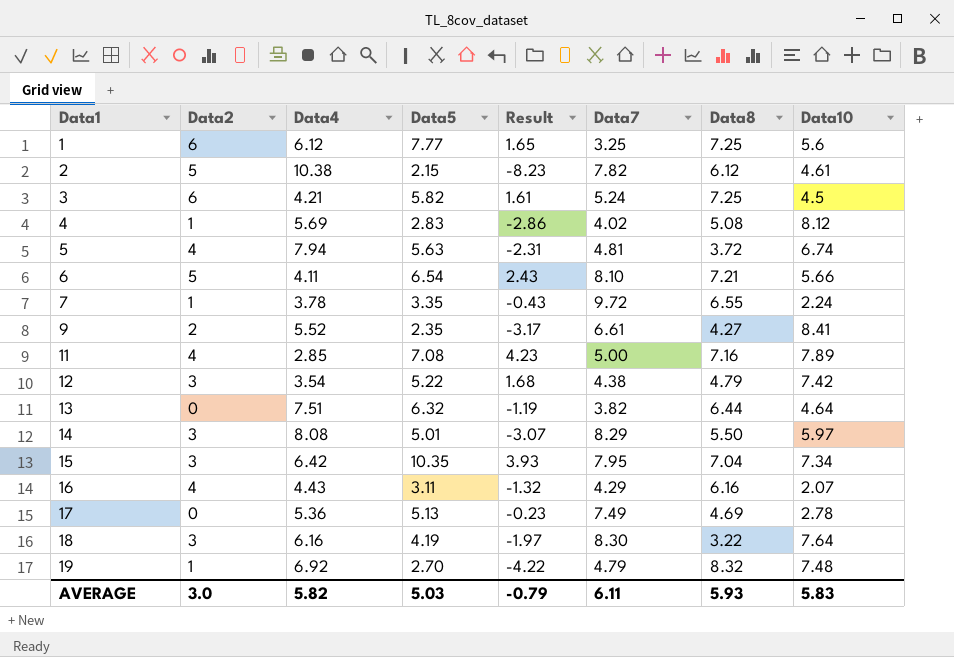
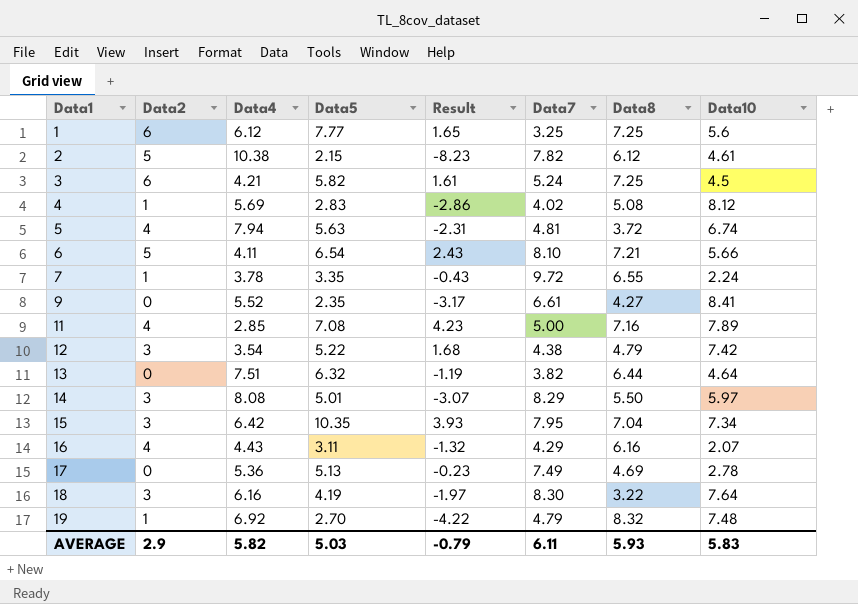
9 | Data2: 2 -> 0
AVERAGE | Data2: 3.0 -> 2.9

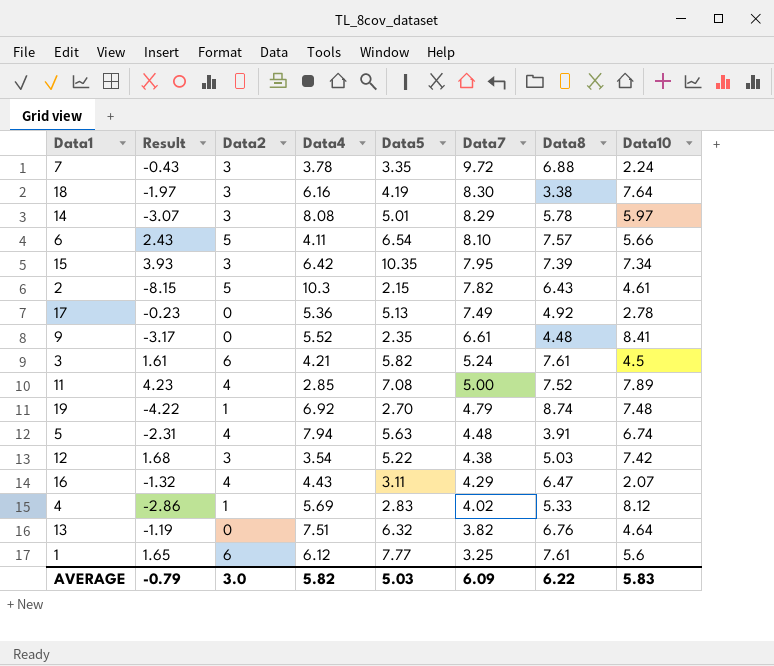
row order: Data1 ascending -> Data7 descending
column Result | position: 5 -> 2
7 | Data2: 1 -> 3
7 | Data8: 6.55 -> 6.88
18 | Data8: 3.22 -> 3.38
14 | Data8: 5.50 -> 5.78
6 | Data8: 7.21 -> 7.57
15 | Data8: 7.04 -> 7.39
2 | Result: -8.23 -> -8.15
2 | Data4: 10.38 -> 10.3
2 | Data8: 6.12 -> 6.43
17 | Data8: 4.69 -> 4.92
9 | Data8: 4.27 -> 4.48
3 | Data8: 7.25 -> 7.61
11 | Data8: 7.16 -> 7.52
19 | Data8: 8.32 -> 8.74
5 | Data7: 4.81 -> 4.48
5 | Data8: 3.72 -> 3.91
12 | Data8: 4.79 -> 5.03
16 | Data8: 6.16 -> 6.47
4 | Data8: 5.08 -> 5.33
13 | Data8: 6.44 -> 6.76
1 | Data8: 7.25 -> 7.61
AVERAGE | Data2: 2.9 -> 3.0
AVERAGE | Data7: 6.11 -> 6.09
AVERAGE | Data8: 5.93 -> 6.22

